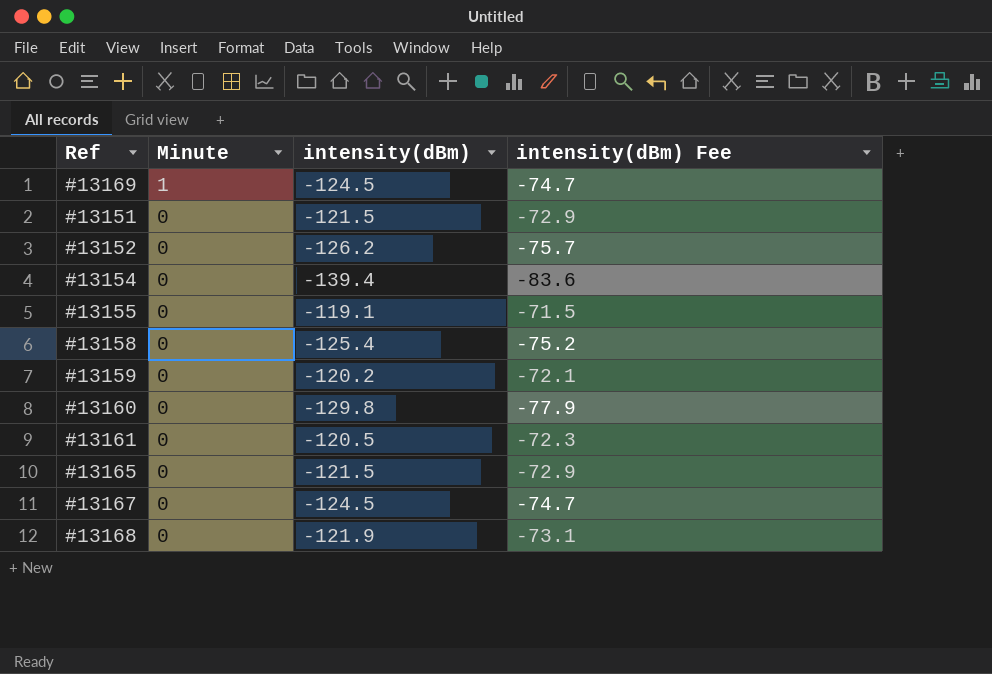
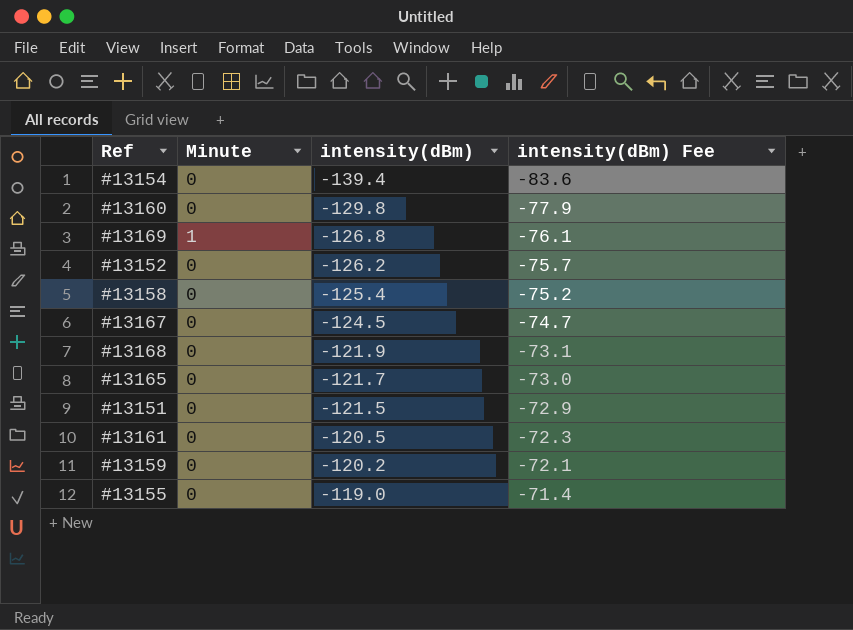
row order: Minute descending -> intensity(dBm) ascending
#13169 | intensity(dBm): -124.5 -> -126.8
#13169 | intensity(dBm) Fee: -74.7 -> -76.1
#13165 | intensity(dBm): -121.5 -> -121.7
#13165 | intensity(dBm) Fee: -72.9 -> -73.0
#13155 | intensity(dBm): -119.1 -> -119.0
#13155 | intensity(dBm) Fee: -71.5 -> -71.4

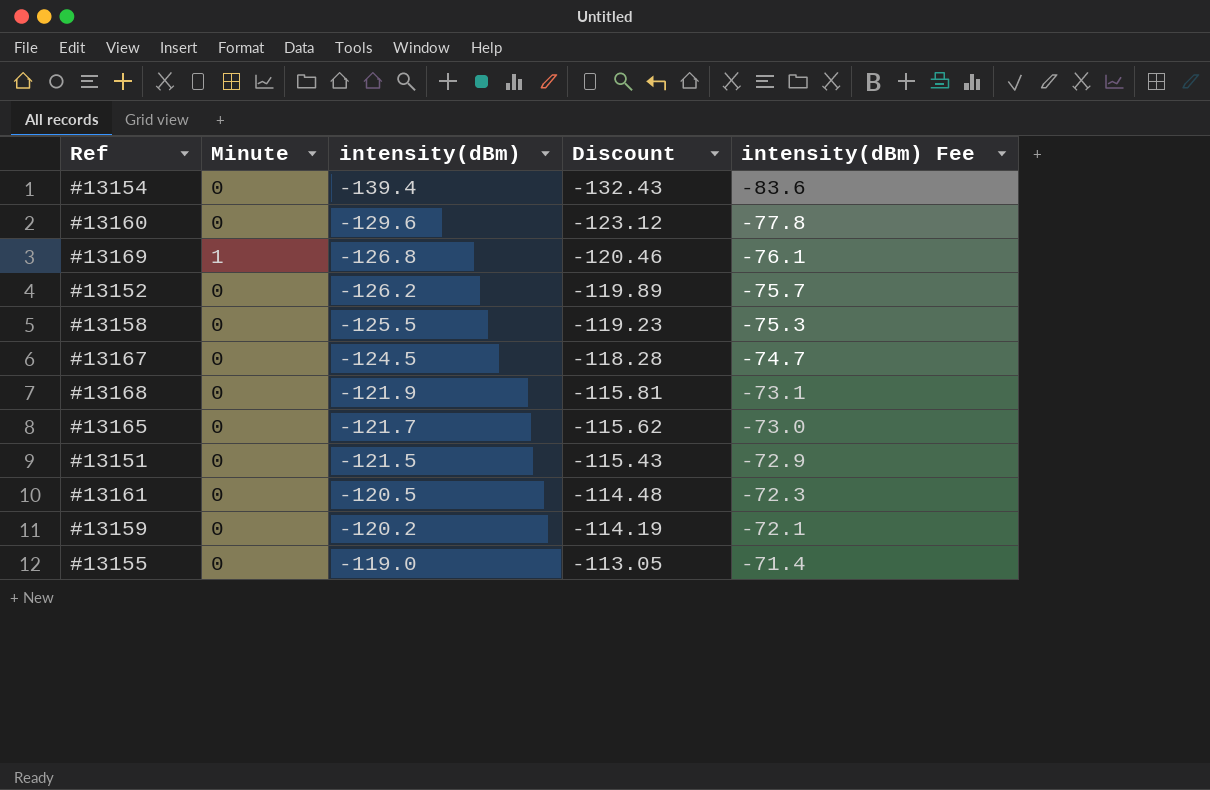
column Discount | formula: none -> [intensity(dBm)] * 0.95
#13160 | intensity(dBm): -129.8 -> -129.6
#13160 | intensity(dBm) Fee: -77.9 -> -77.8
#13158 | intensity(dBm): -125.4 -> -125.5
#13158 | intensity(dBm) Fee: -75.2 -> -75.3

